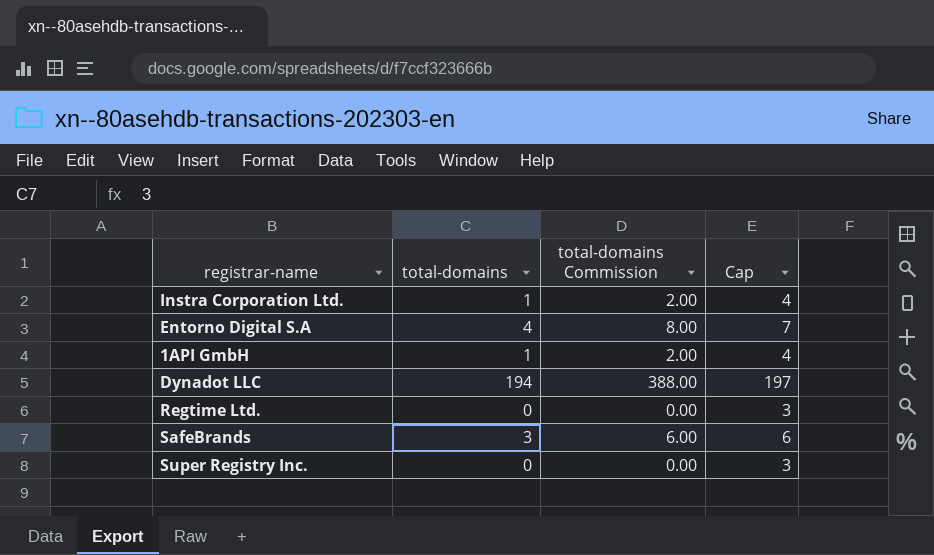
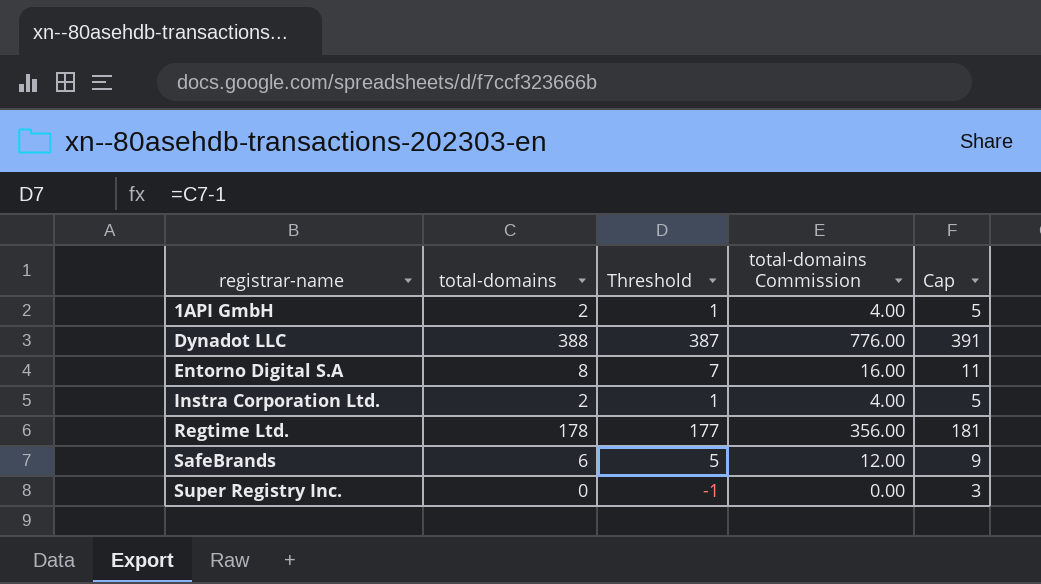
row order: none -> registrar-name ascending
column Threshold | formula: none -> [total-domains] - 1
1API GmbH | total-domains: 1 -> 2
1API GmbH | total-domains Commission: 2.00 -> 4.00
1API GmbH | Cap: 4 -> 5
Dynadot LLC | total-domains: 194 -> 388
Dynadot LLC | total-domains Commission: 388.00 -> 776.00
Dynadot LLC | Cap: 197 -> 391
Entorno Digital S.A | total-domains: 4 -> 8
Entorno Digital S.A | total-domains Commission: 8.00 -> 16.00
Entorno Digital S.A | Cap: 7 -> 11
Instra Corporation Ltd. | total-domains: 1 -> 2
Instra Corporation Ltd. | total-domains Commission: 2.00 -> 4.00
Instra Corporation Ltd. | Cap: 4 -> 5
Regtime Ltd. | total-domains: 0 -> 178
Regtime Ltd. | total-domains Commission: 0.00 -> 356.00
Regtime Ltd. | Cap: 3 -> 181
SafeBrands | total-domains: 3 -> 6
SafeBrands | total-domains Commission: 6.00 -> 12.00
SafeBrands | Cap: 6 -> 9

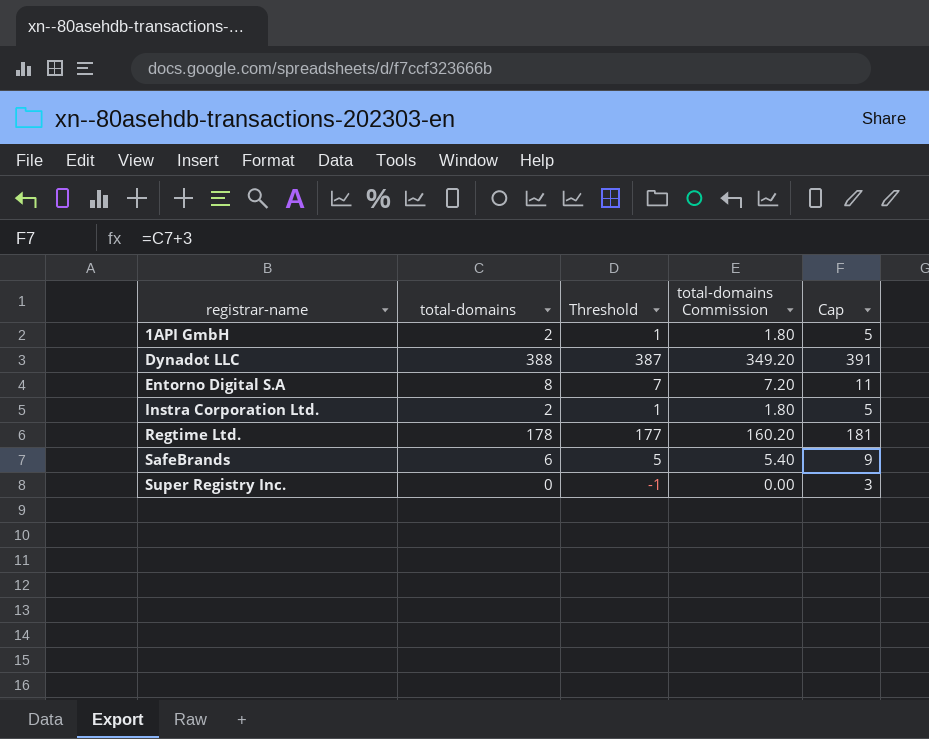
column total-domains Commission | formula: [total-domains] * 2 -> [total-domains] * 0.9

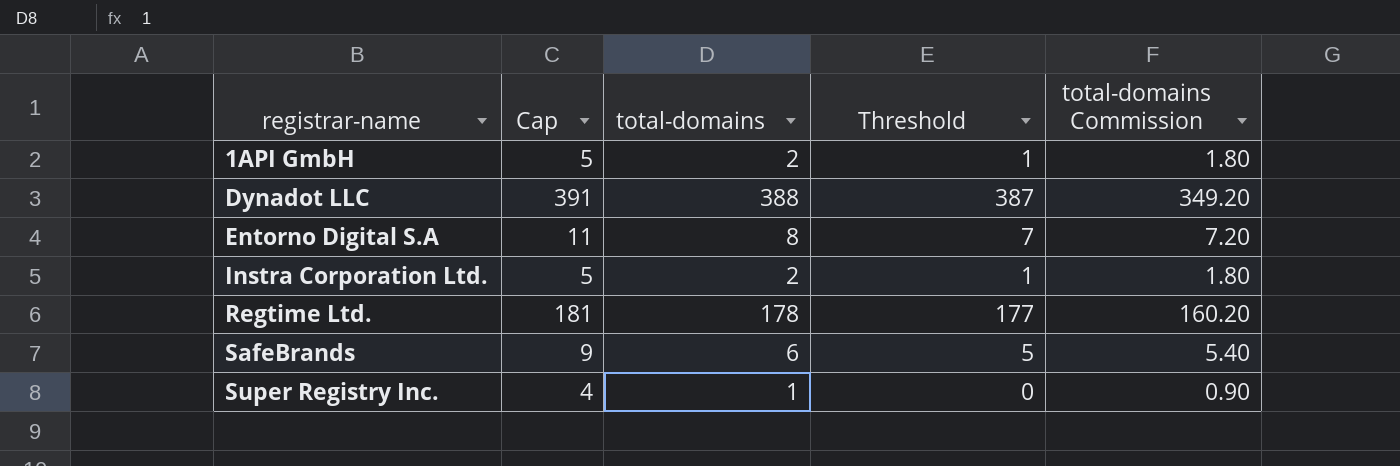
column Cap | position: 5 -> 2
Super Registry Inc. | Cap: 3 -> 4
Super Registry Inc. | total-domains: 0 -> 1
Super Registry Inc. | Threshold: -1 -> 0
Super Registry Inc. | total-domains Commission: 0.00 -> 0.90

